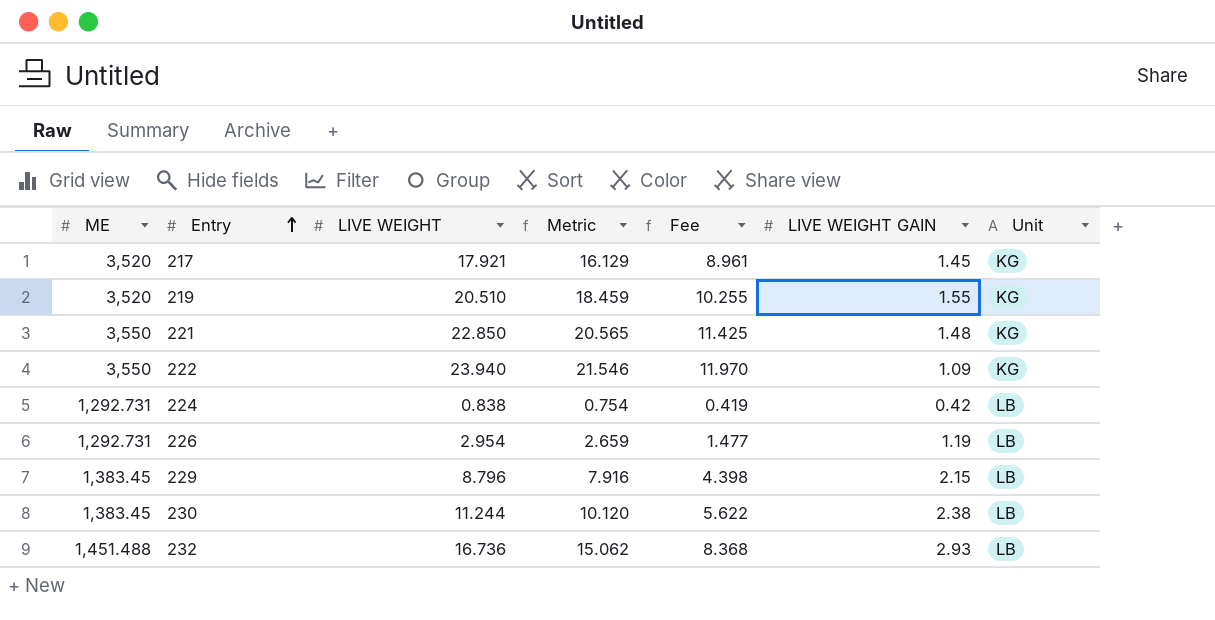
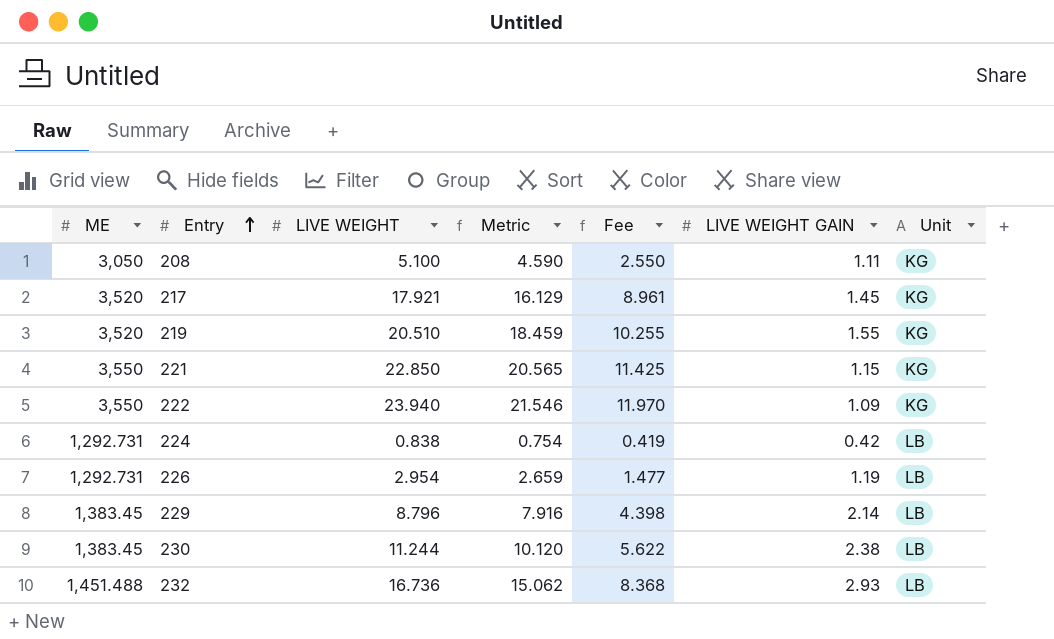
row 208: none -> 3,050 | 5.100 | 4.590 | 2.550 | 1.11 | KG
221 | LIVE WEIGHT GAIN: 1.48 -> 1.15
229 | LIVE WEIGHT GAIN: 2.15 -> 2.14

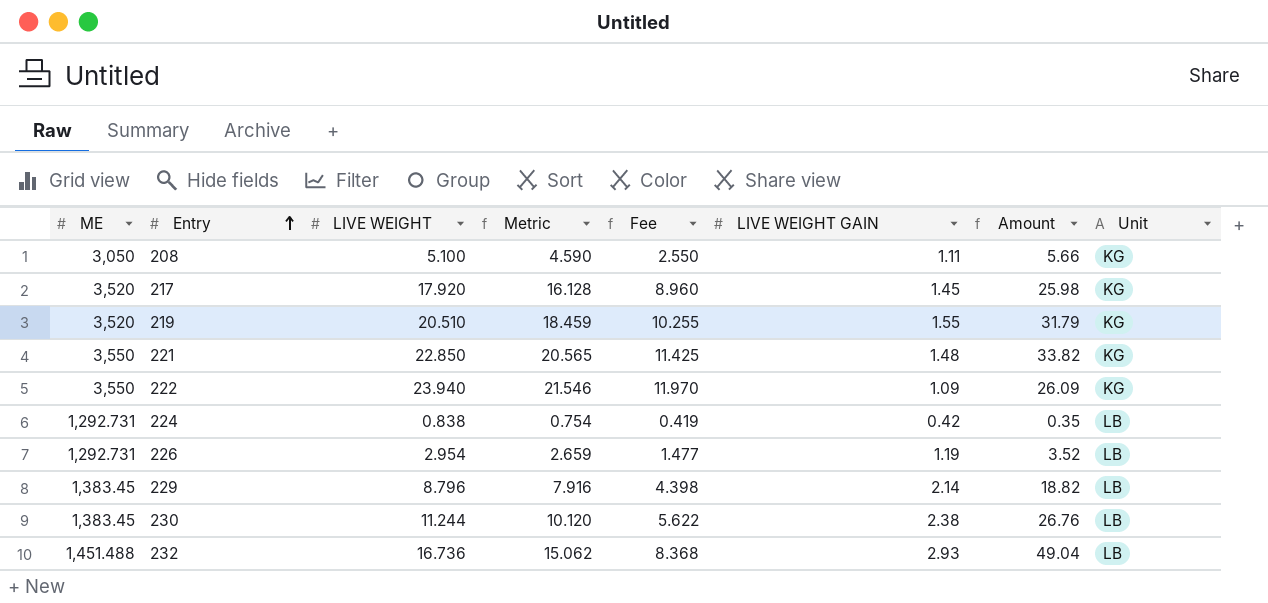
column Amount | formula: none -> [LIVE WEIGHT] * [LIVE WEIGHT GAIN]
217 | LIVE WEIGHT: 17.921 -> 17.920
217 | Metric: 16.129 -> 16.128
217 | Fee: 8.961 -> 8.960
221 | LIVE WEIGHT GAIN: 1.15 -> 1.48

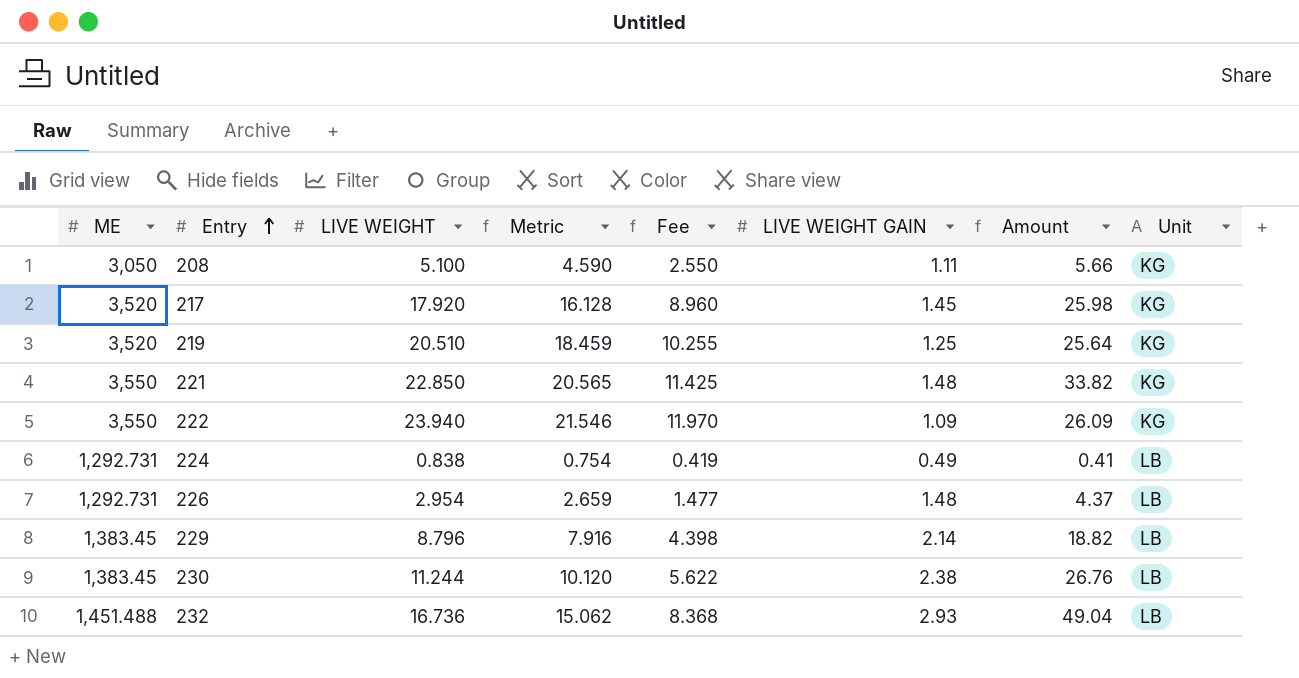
219 | LIVE WEIGHT GAIN: 1.55 -> 1.25
219 | Amount: 31.79 -> 25.64
224 | LIVE WEIGHT GAIN: 0.42 -> 0.49
224 | Amount: 0.35 -> 0.41
226 | LIVE WEIGHT GAIN: 1.19 -> 1.48
226 | Amount: 3.52 -> 4.37

